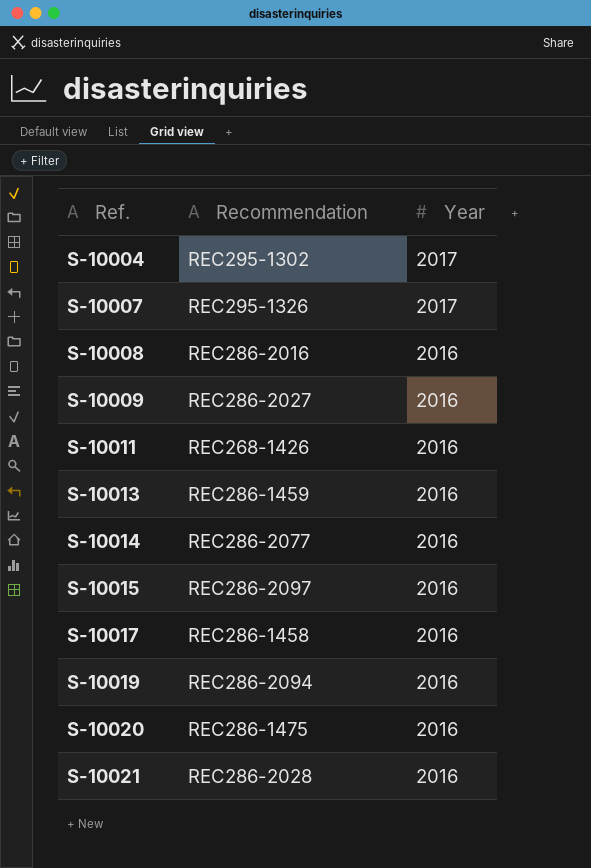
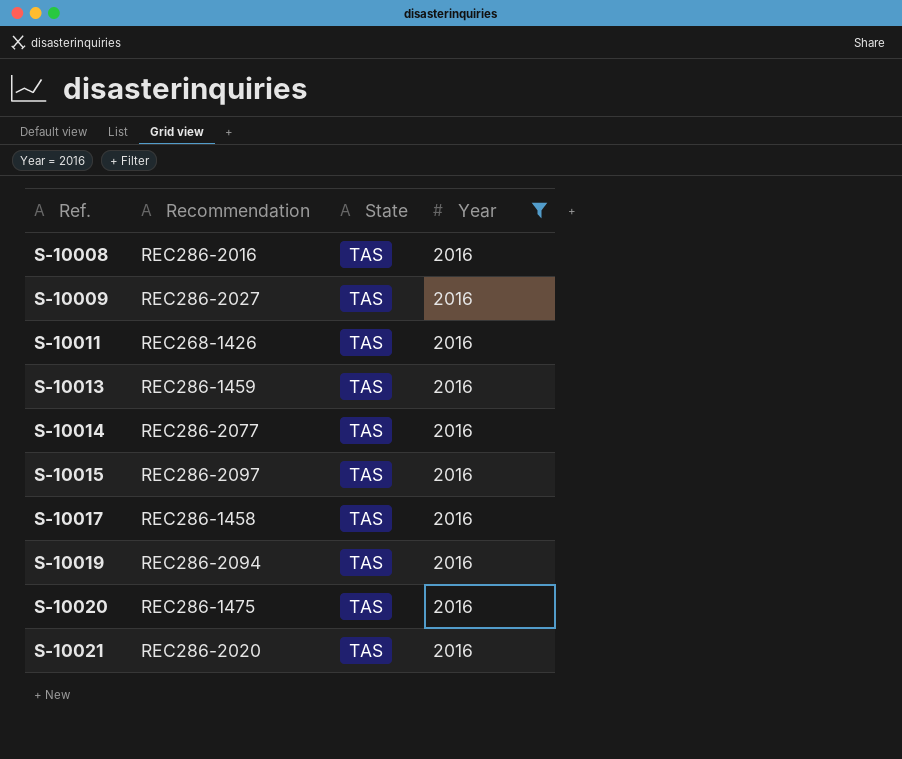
filter: none -> Year = 2016
column State | position: none -> 3
S-10021 | Recommendation: REC286-2028 -> REC286-2020

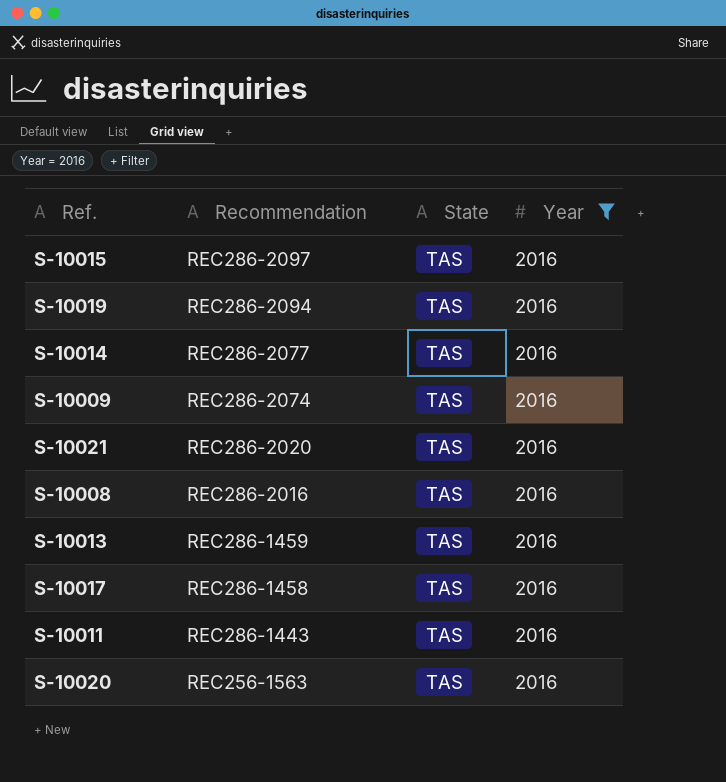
row order: Ref. ascending -> Recommendation descending
S-10009 | Recommendation: REC286-2027 -> REC286-2074
S-10011 | Recommendation: REC268-1426 -> REC286-1443
S-10020 | Recommendation: REC286-1475 -> REC256-1563

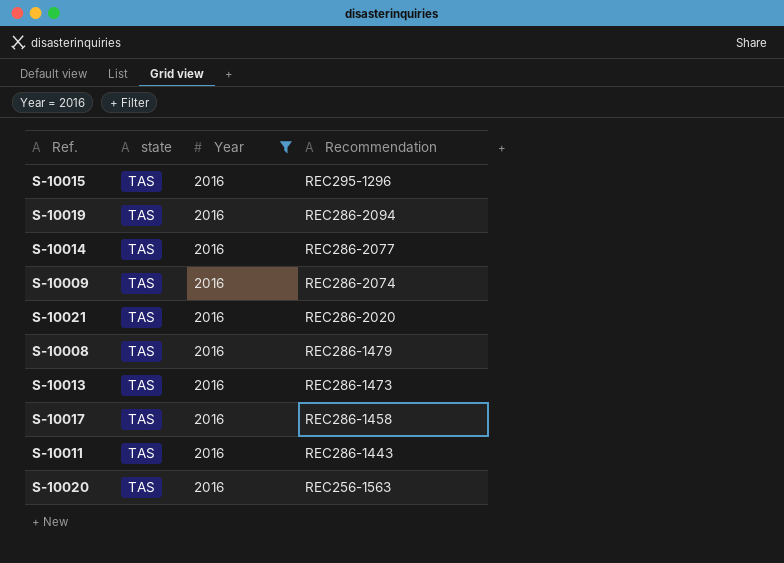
column name: State -> state
column Recommendation | position: 2 -> 4
S-10015 | Recommendation: REC286-2097 -> REC295-1296
S-10008 | Recommendation: REC286-2016 -> REC286-1479
S-10013 | Recommendation: REC286-1459 -> REC286-1473

